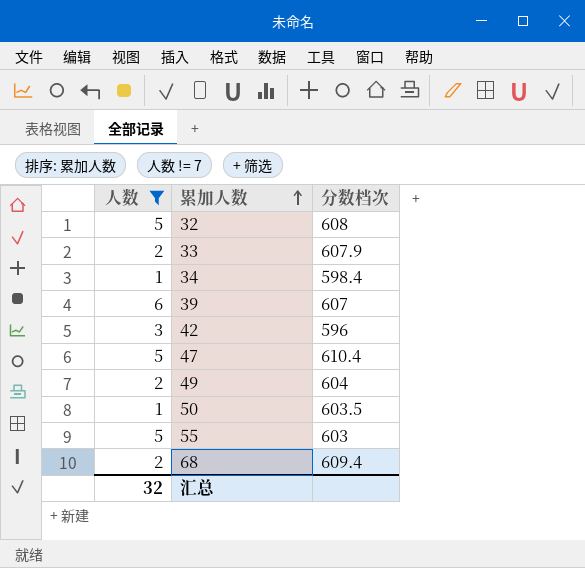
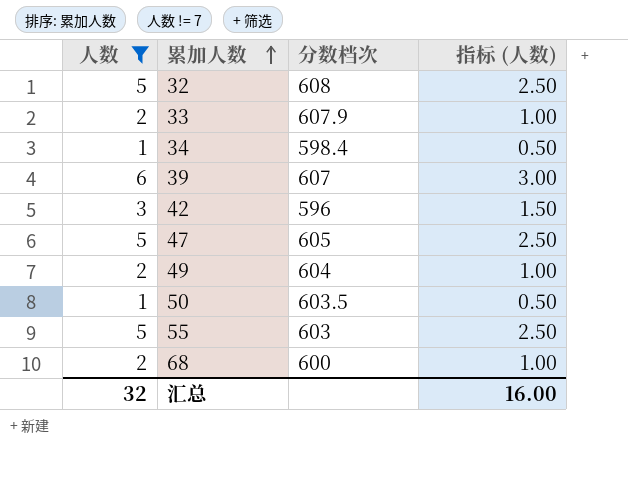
column 指标 (人数) | formula: none -> [人数] * 0.5
47 | 分数档次: 610.4 -> 605
68 | 分数档次: 609.4 -> 600

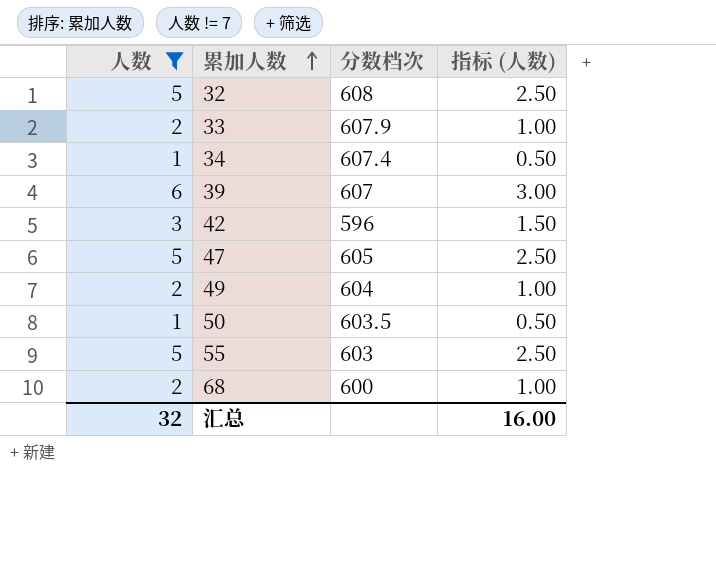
34 | 分数档次: 598.4 -> 607.4

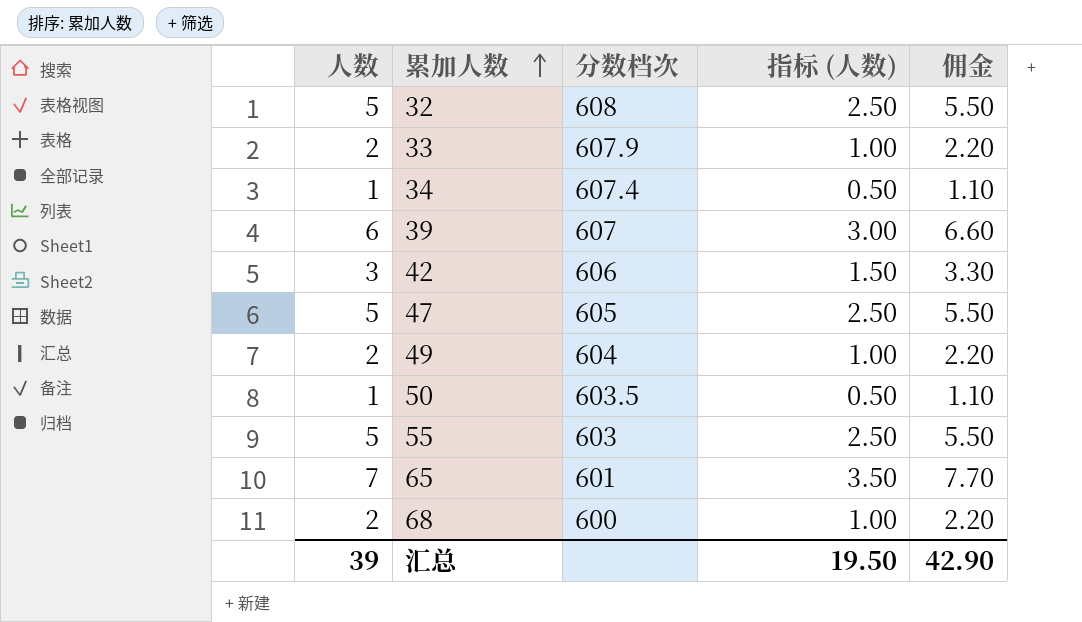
filter: 人数 != 7 -> none
column 佣金 | formula: none -> [人数] * 1.1
42 | 分数档次: 596 -> 606
汇总 | 人数: 32 -> 39
汇总 | 指标 (人数): 16.00 -> 19.50

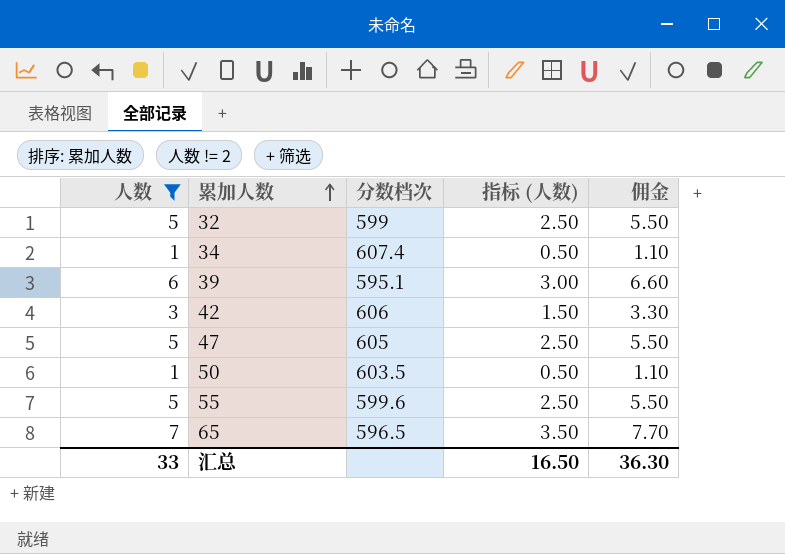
filter: none -> 人数 != 2
32 | 分数档次: 608 -> 599
39 | 分数档次: 607 -> 595.1
55 | 分数档次: 603 -> 599.6
65 | 分数档次: 601 -> 596.5
汇总 | 人数: 39 -> 33
汇总 | 指标 (人数): 19.50 -> 16.50
汇总 | 佣金: 42.90 -> 36.30

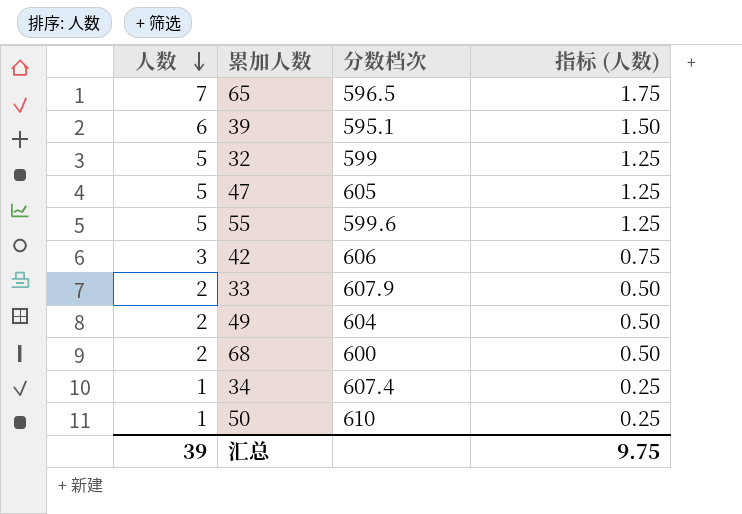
filter: 人数 != 2 -> none
row order: 累加人数 ascending -> 人数 descending
column 佣金 | formula: [人数] * 1.1 -> none
column 指标 (人数) | formula: [人数] * 0.5 -> [人数] * 0.25
50 | 分数档次: 603.5 -> 610
汇总 | 人数: 33 -> 39
汇总 | 指标 (人数): 16.50 -> 9.75

